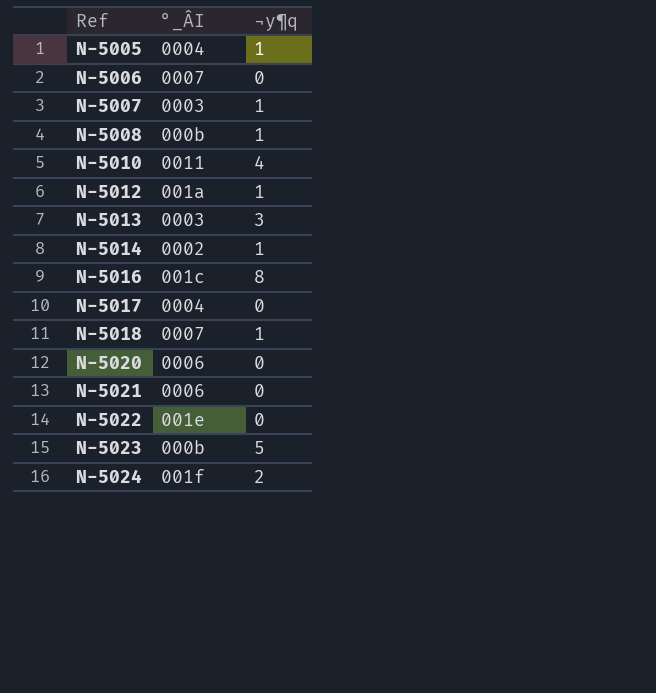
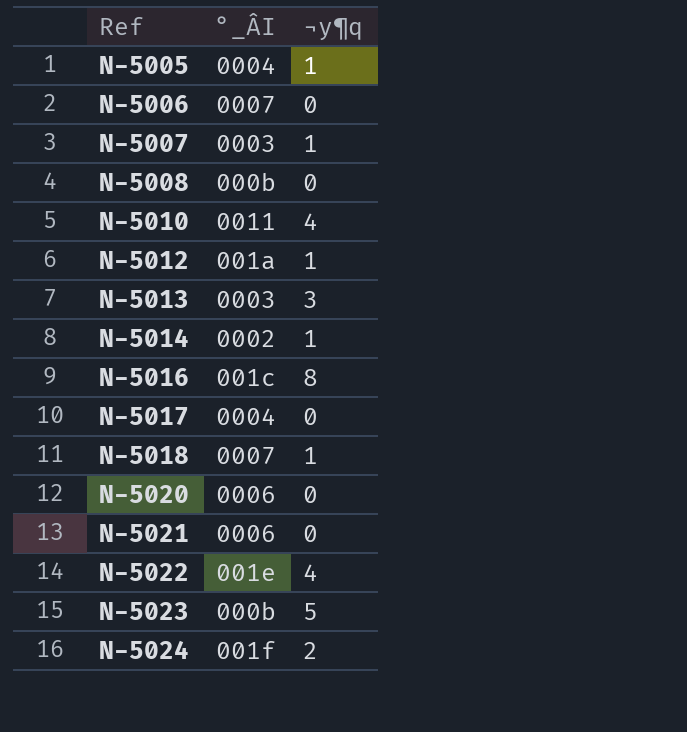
N-5008 | ¬y¶q: 1 -> 0
N-5022 | ¬y¶q: 0 -> 4

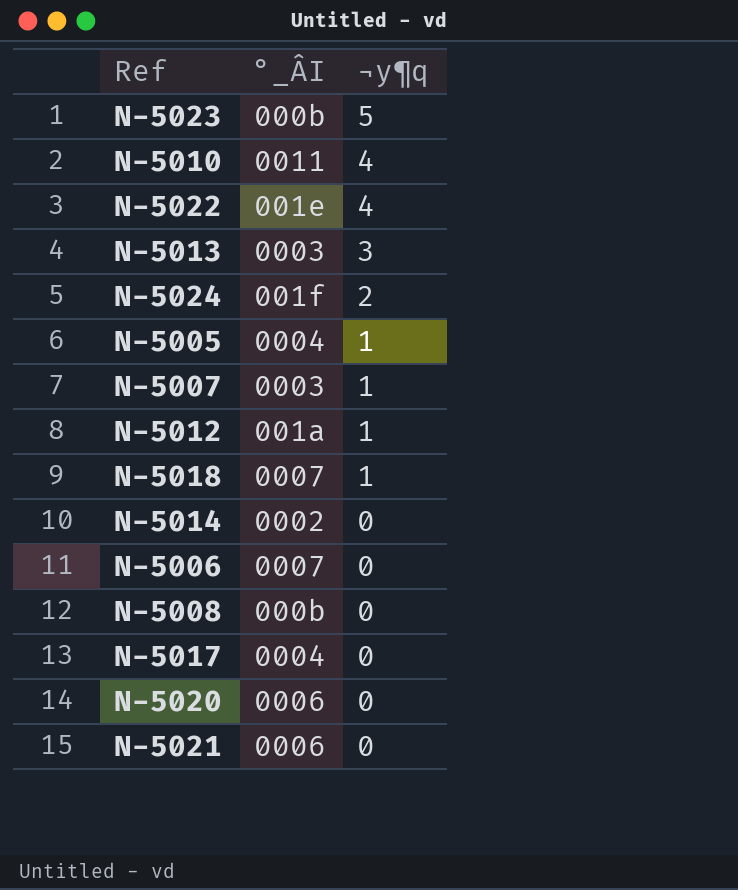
row order: Ref ascending -> ¬y¶q descending
row N-5016: 001c | 8 -> none
N-5014 | ¬y¶q: 1 -> 0

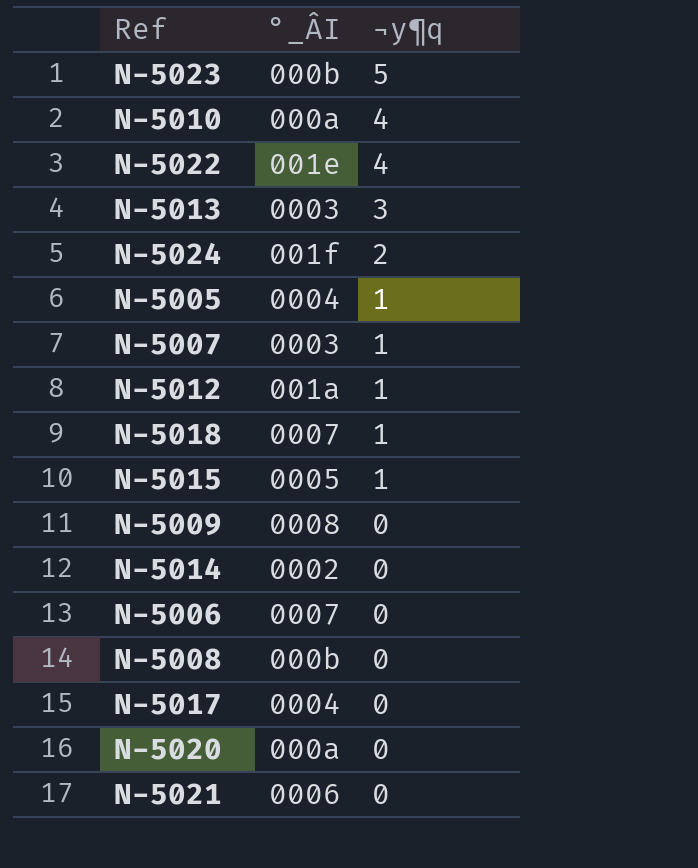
N-5010 | °_ÂI: 0011 -> 000a
row N-5015: none -> 0005 | 1
row N-5009: none -> 0008 | 0
N-5020 | °_ÂI: 0006 -> 000a

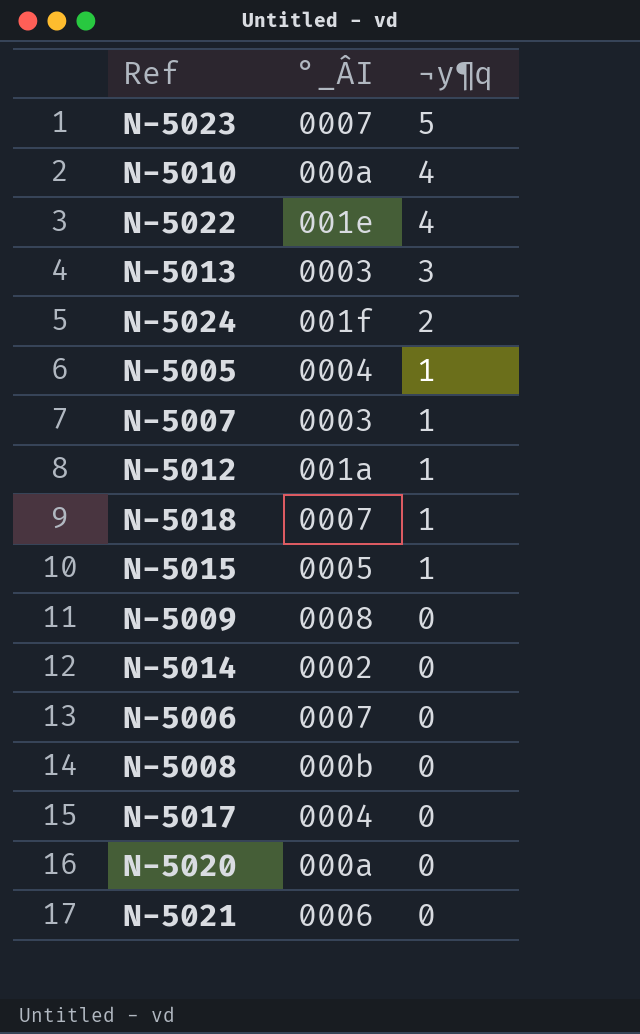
N-5023 | °_ÂI: 000b -> 0007

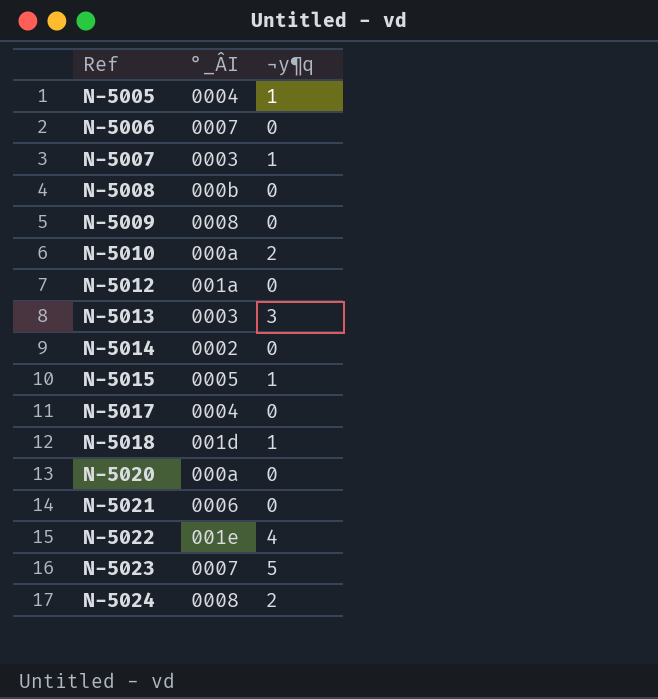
row order: ¬y¶q descending -> Ref ascending
N-5010 | ¬y¶q: 4 -> 2
N-5012 | ¬y¶q: 1 -> 0
N-5018 | °_ÂI: 0007 -> 001d
N-5024 | °_ÂI: 001f -> 0008

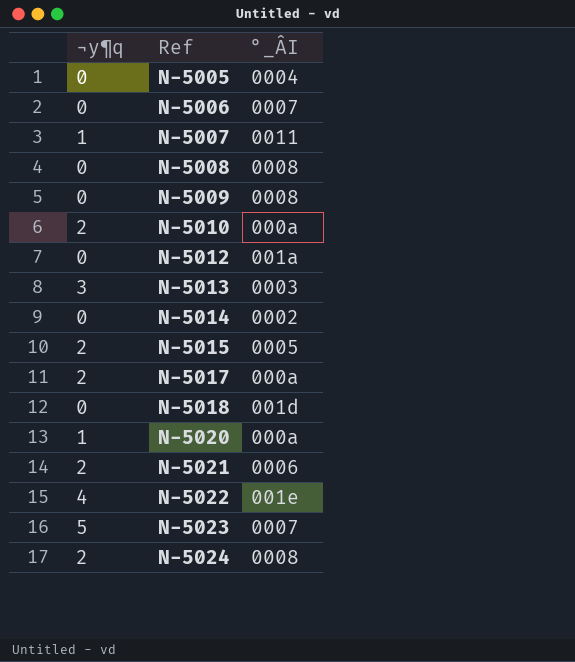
column ¬y¶q | position: 3 -> 1
N-5005 | ¬y¶q: 1 -> 0
N-5007 | °_ÂI: 0003 -> 0011
N-5008 | °_ÂI: 000b -> 0008
N-5015 | ¬y¶q: 1 -> 2
N-5017 | ¬y¶q: 0 -> 2
N-5017 | °_ÂI: 0004 -> 000a
N-5018 | ¬y¶q: 1 -> 0
N-5020 | ¬y¶q: 0 -> 1
N-5021 | ¬y¶q: 0 -> 2

